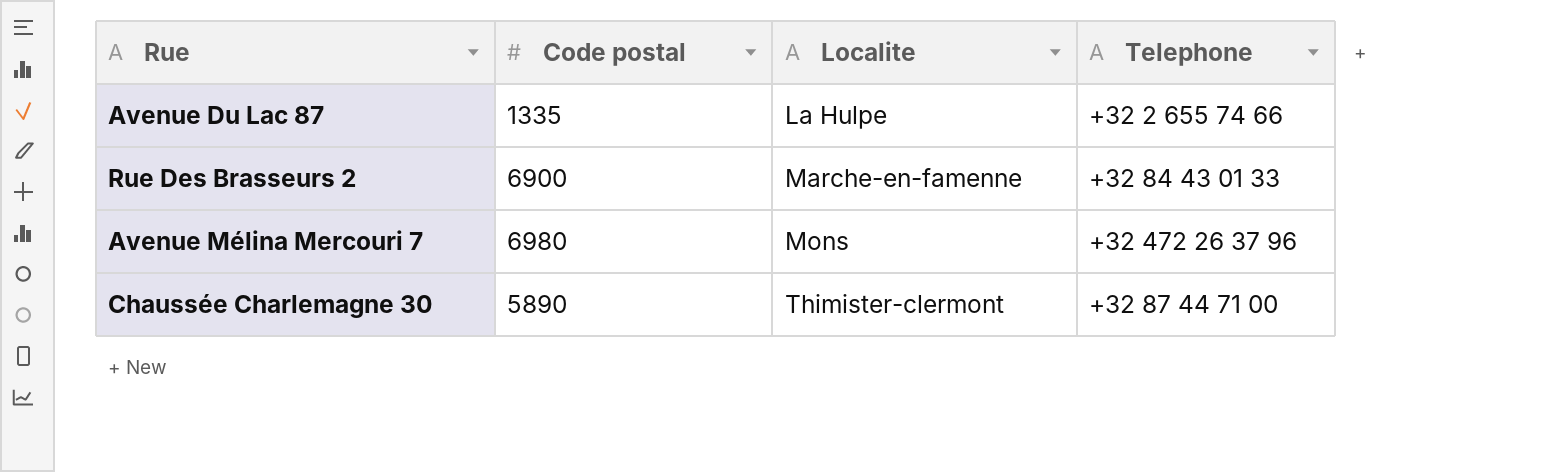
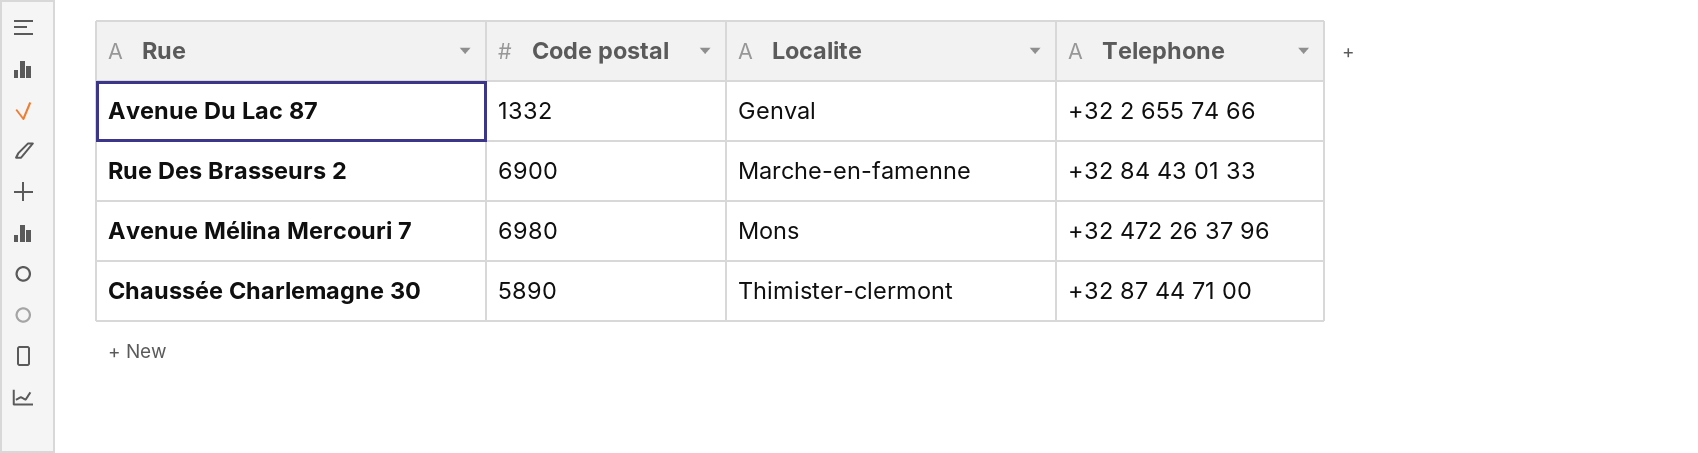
Avenue Du Lac 87 | Code postal: 1335 -> 1332
Avenue Du Lac 87 | Localite: La Hulpe -> Genval

